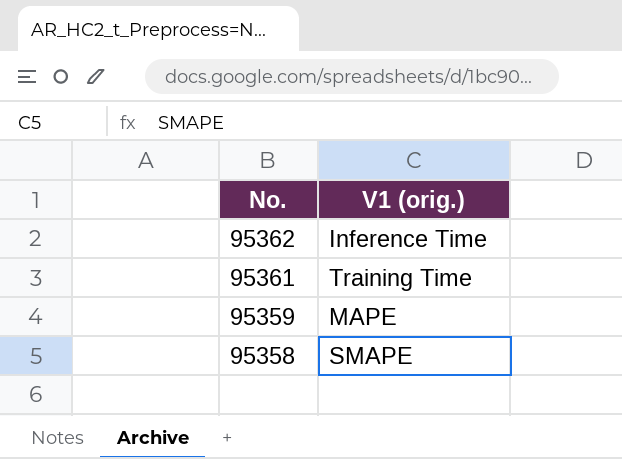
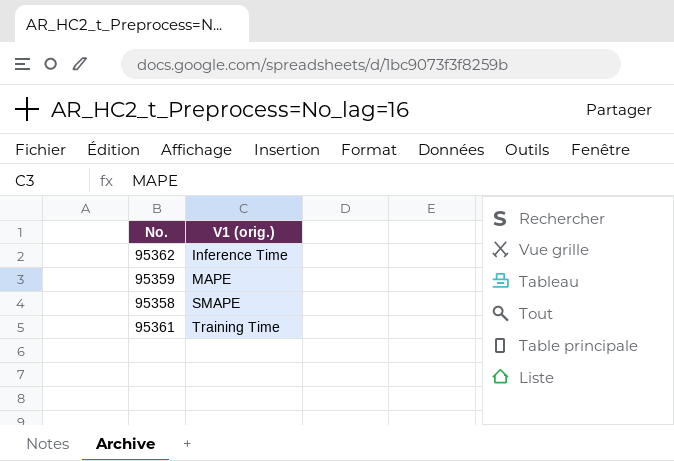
row order: No. descending -> V1 (orig.) ascending

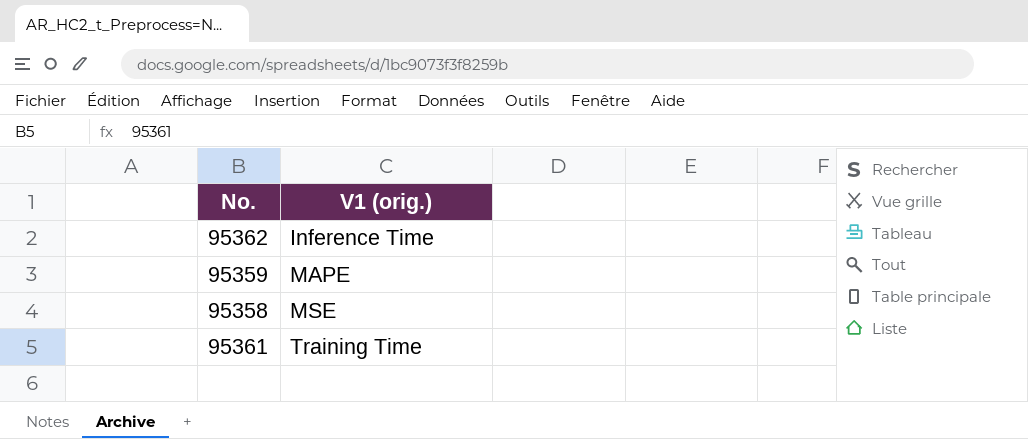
95358 | V1 (orig.): SMAPE -> MSE

